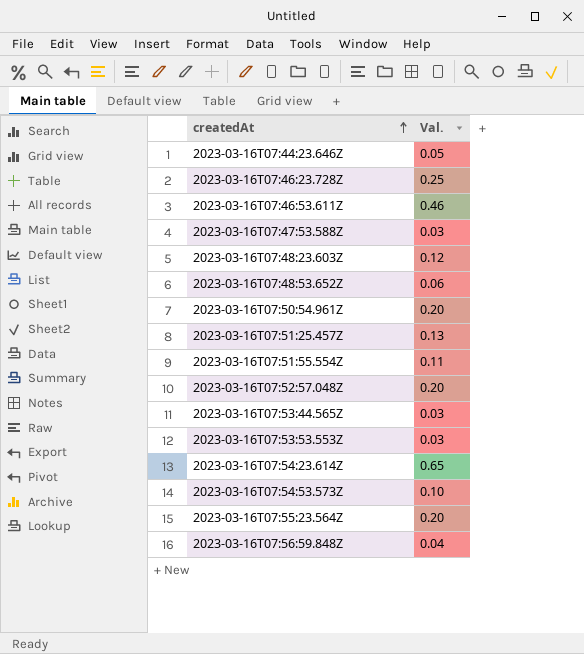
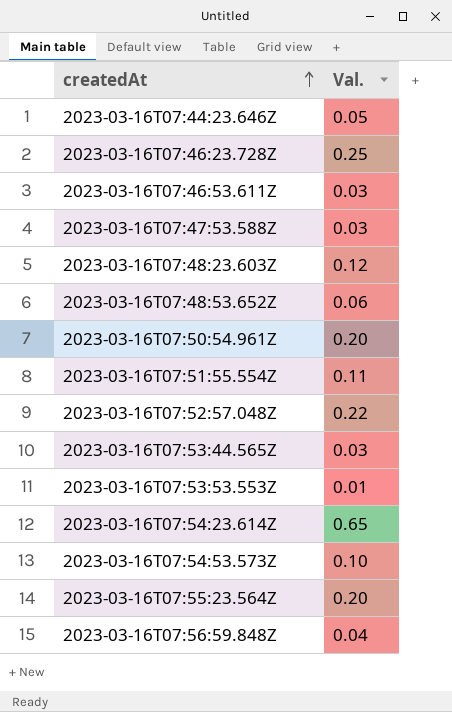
row 2023-03-16T07:51:25.457Z: 0.13 -> none
2023-03-16T07:46:53.611Z | Val.: 0.46 -> 0.03
2023-03-16T07:52:57.048Z | Val.: 0.20 -> 0.22
2023-03-16T07:53:53.553Z | Val.: 0.03 -> 0.01

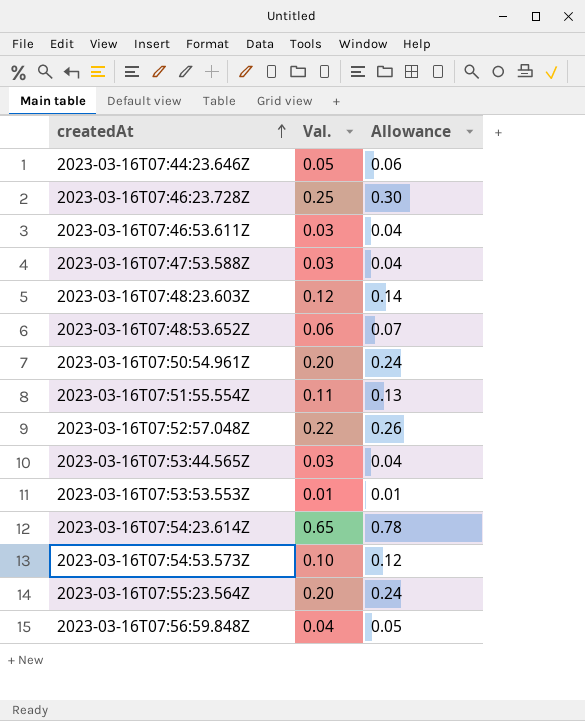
column Allowance | formula: none -> [Val.] * 1.2

